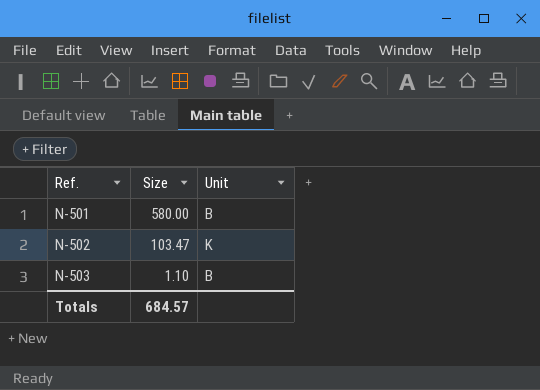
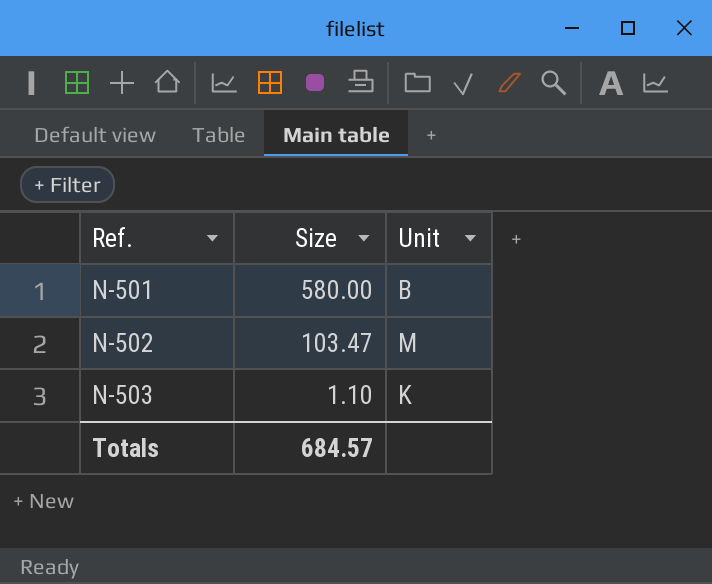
N-502 | Unit: K -> M
N-503 | Unit: B -> K

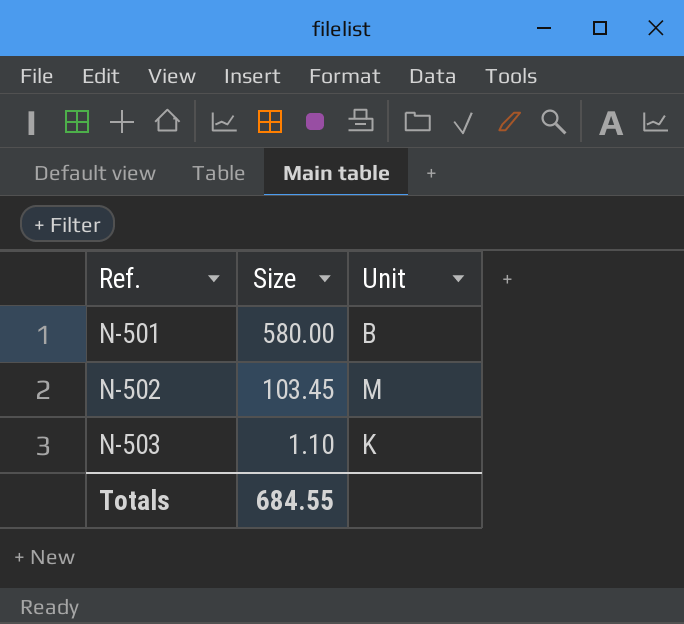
N-502 | Size: 103.47 -> 103.45
Totals | Size: 684.57 -> 684.55

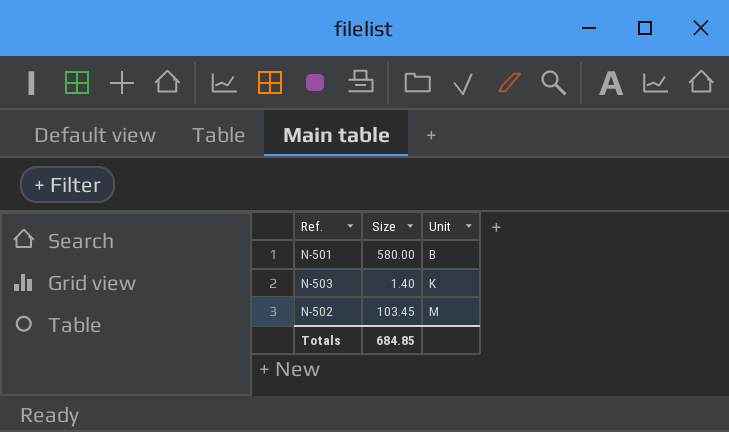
row order: Ref. ascending -> Unit ascending
N-503 | Size: 1.10 -> 1.40
Totals | Size: 684.55 -> 684.85

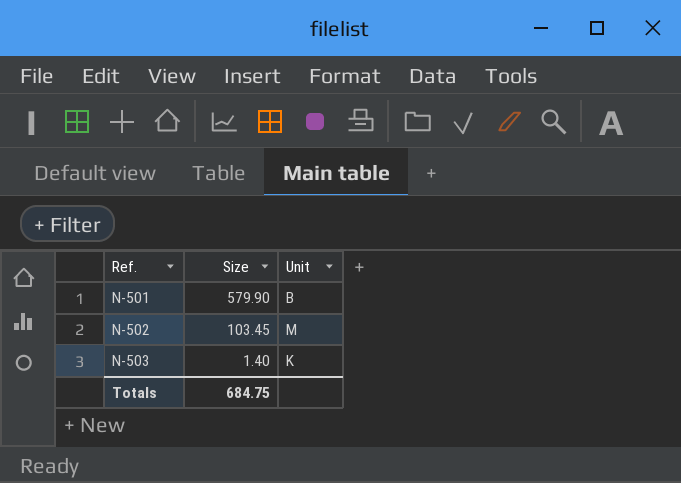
row order: Unit ascending -> Ref. ascending
N-501 | Size: 580.00 -> 579.90
Totals | Size: 684.85 -> 684.75

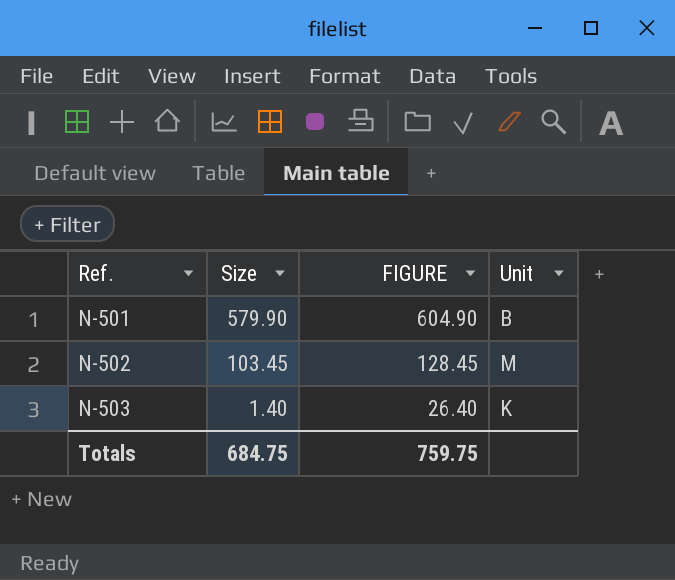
column FIGURE | formula: none -> [Size] + 25

